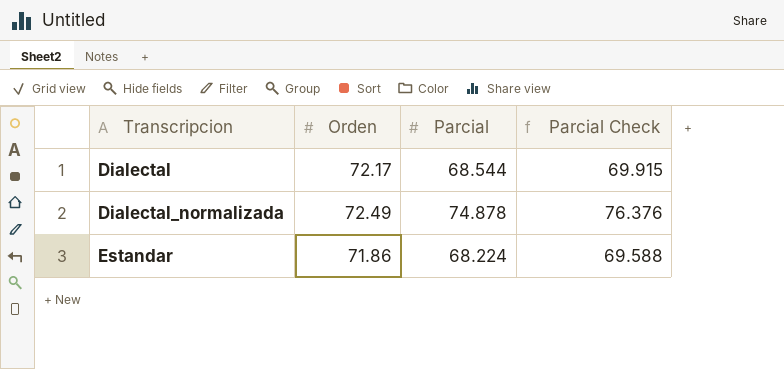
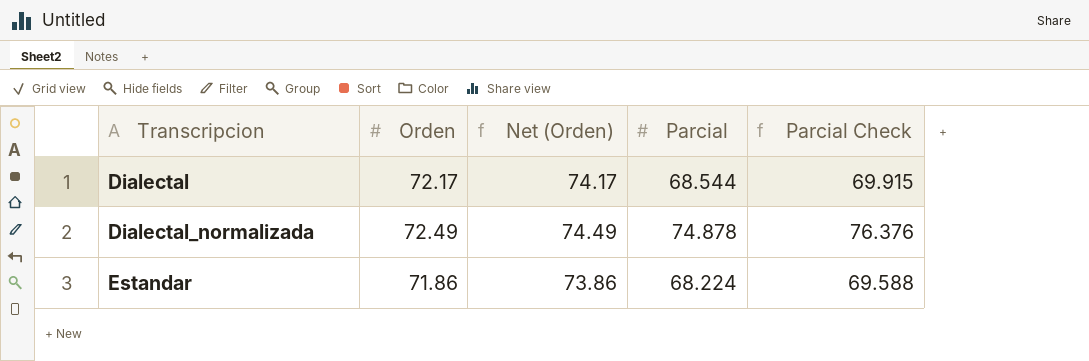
column Net (Orden) | formula: none -> [Orden] + 2

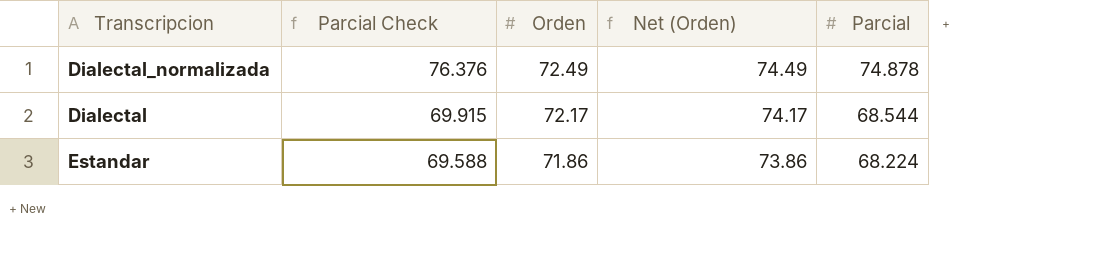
row order: Transcripcion ascending -> Parcial Check descending
column Parcial Check | position: 5 -> 2

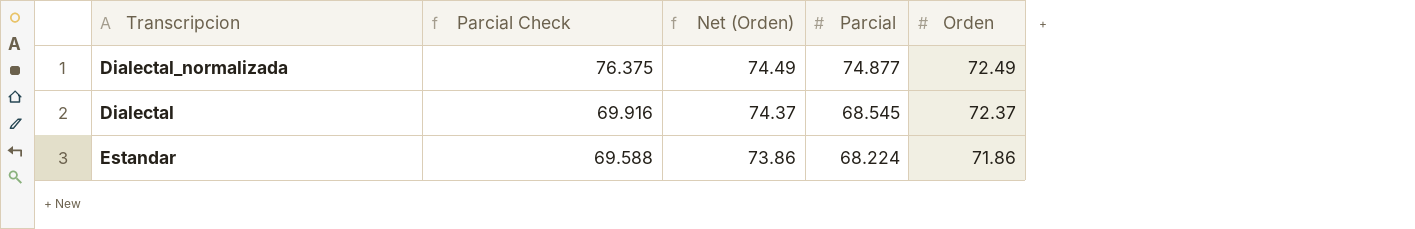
column Orden | position: 3 -> 5
Dialectal_normalizada | Parcial Check: 76.376 -> 76.375
Dialectal_normalizada | Parcial: 74.878 -> 74.877
Dialectal | Parcial Check: 69.915 -> 69.916
Dialectal | Net (Orden): 74.17 -> 74.37
Dialectal | Parcial: 68.544 -> 68.545
Dialectal | Orden: 72.17 -> 72.37

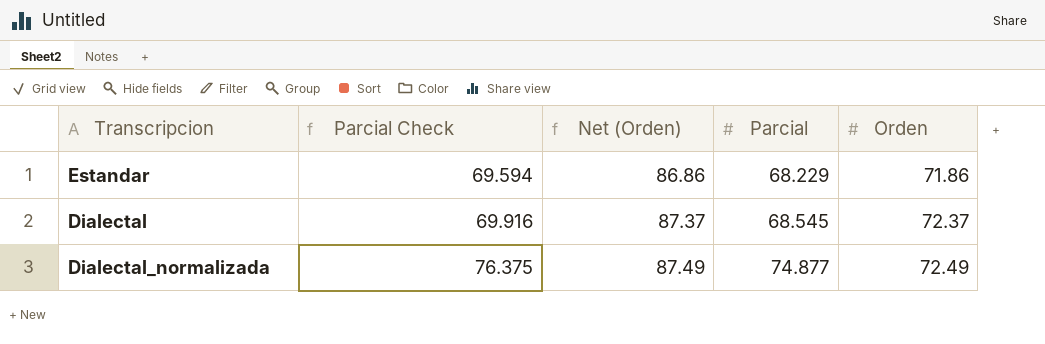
row order: Parcial Check descending -> Parcial Check ascending
column Net (Orden) | formula: [Orden] + 2 -> [Orden] + 15
Estandar | Parcial Check: 69.588 -> 69.594
Estandar | Parcial: 68.224 -> 68.229

